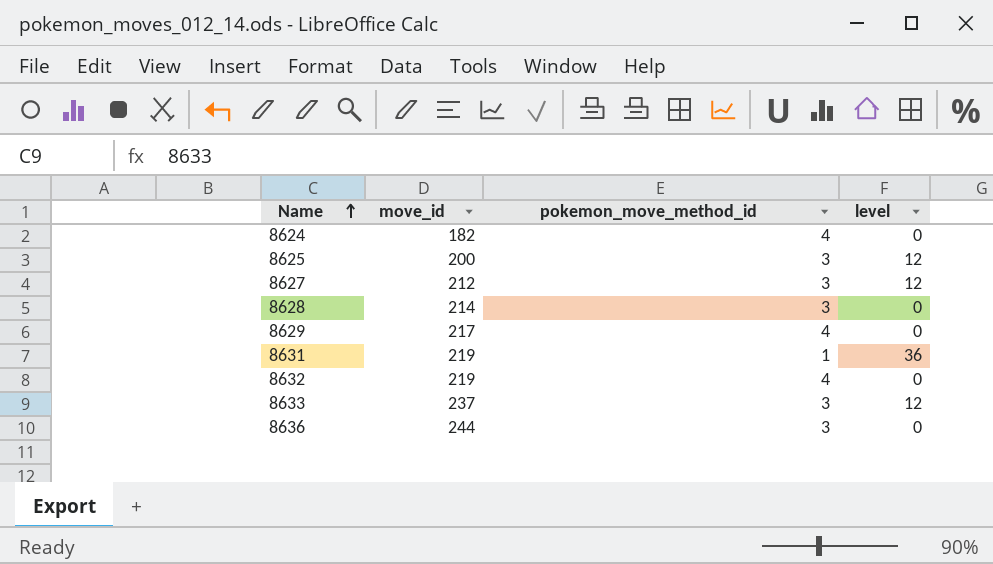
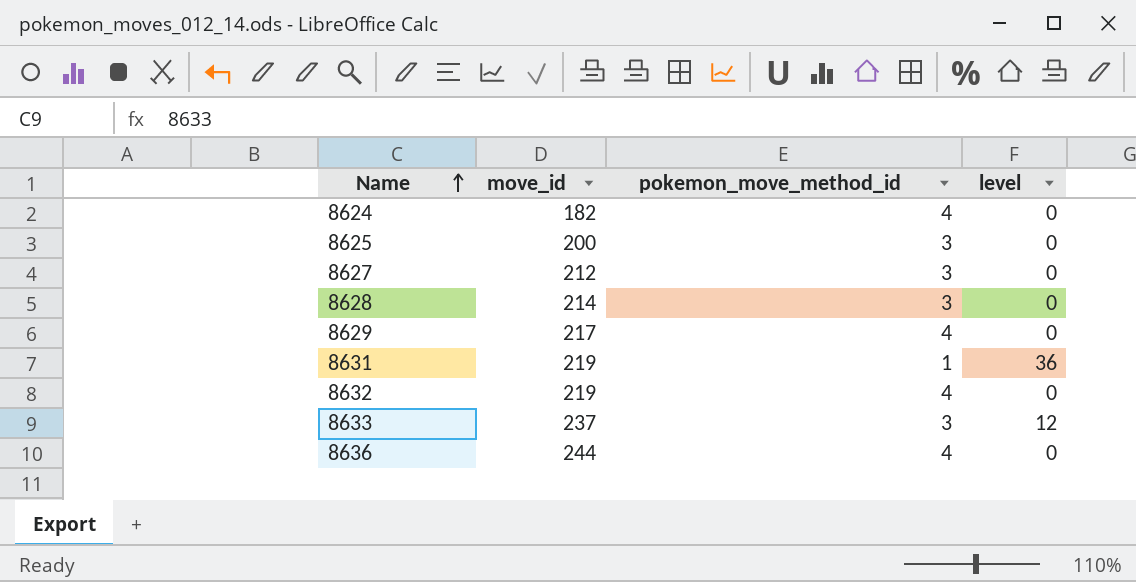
8625 | level: 12 -> 0
8627 | level: 12 -> 0
8636 | pokemon_move_method_id: 3 -> 4

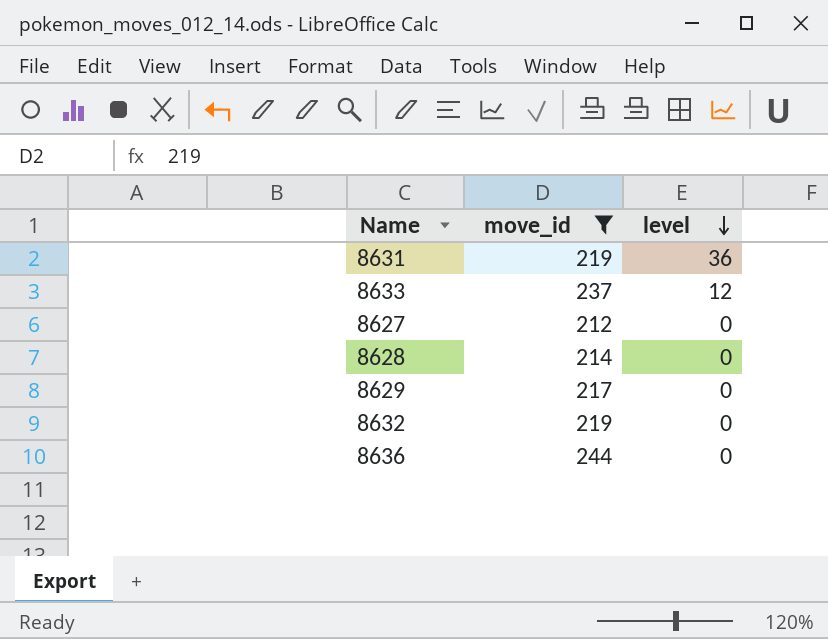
filter: none -> move_id >= 212
row order: Name ascending -> level descending
column pokemon_move_method_id | position: 3 -> none

